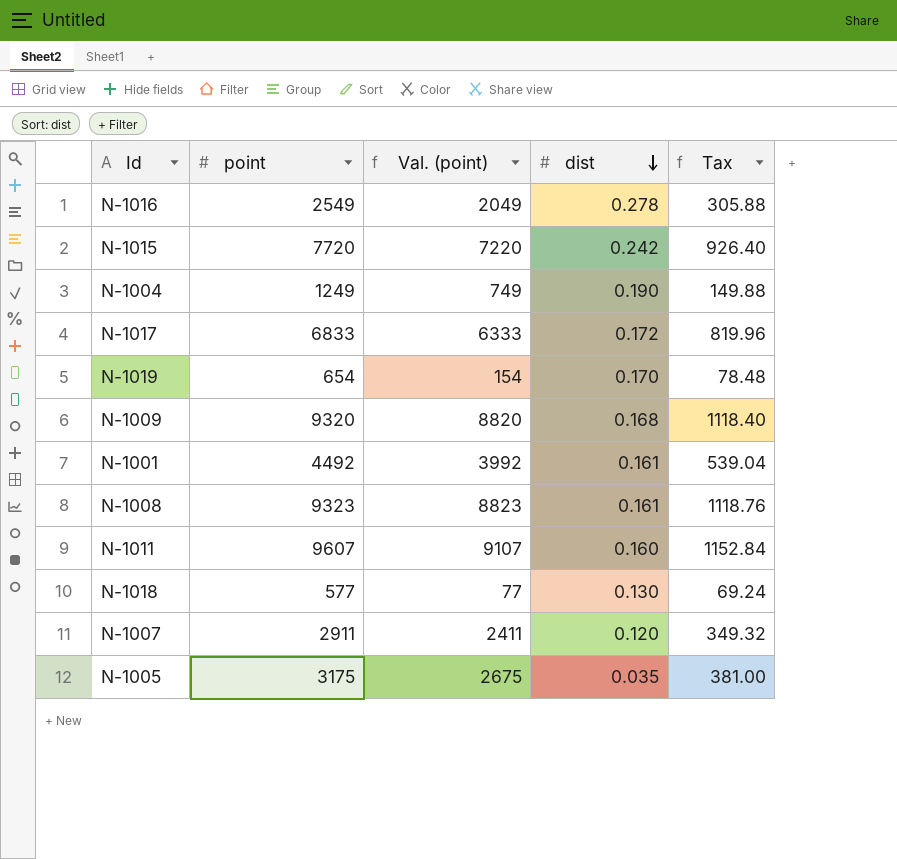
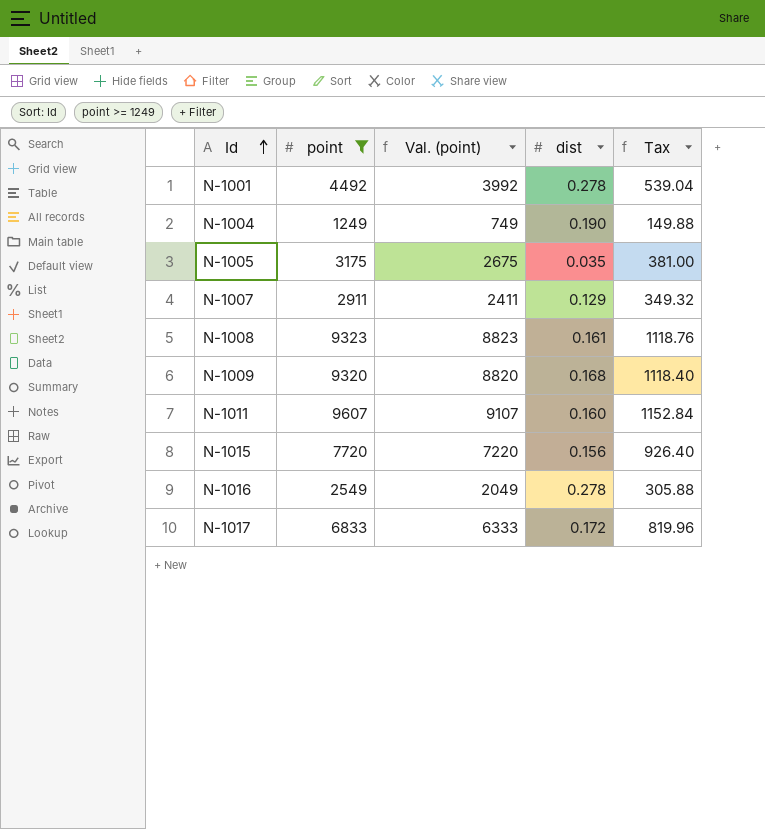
filter: none -> point >= 1249
row order: dist descending -> Id ascending
N-1001 | dist: 0.161 -> 0.278
N-1007 | dist: 0.120 -> 0.129
N-1015 | dist: 0.242 -> 0.156

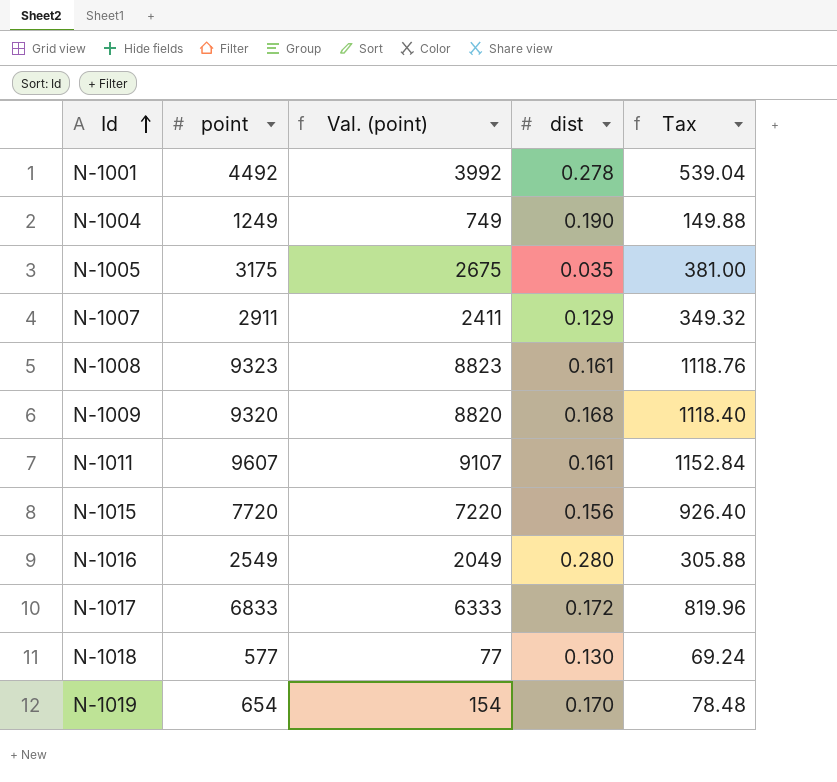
filter: point >= 1249 -> none
N-1011 | dist: 0.160 -> 0.161
N-1016 | dist: 0.278 -> 0.280

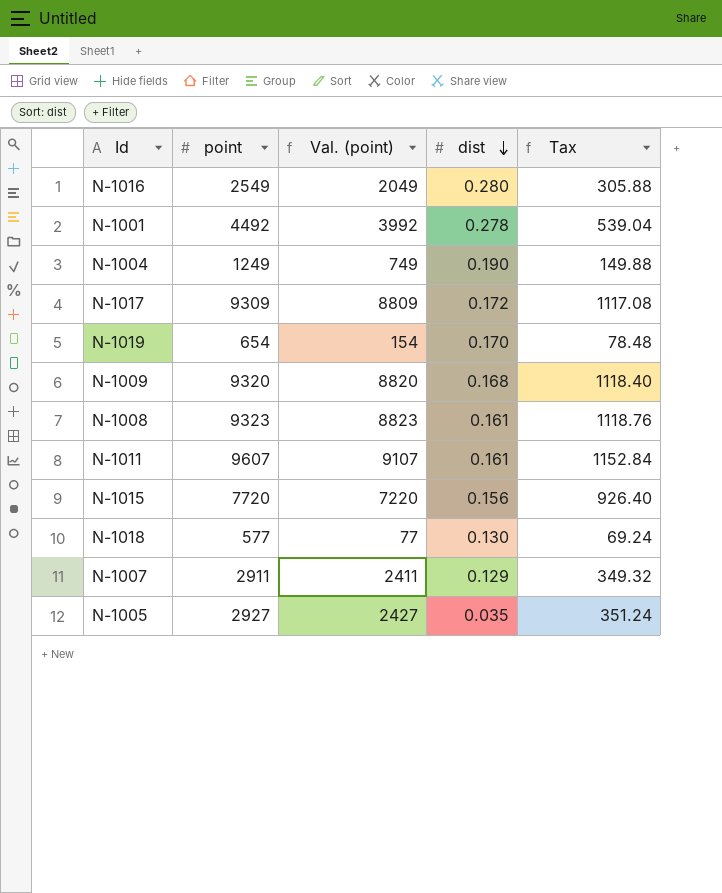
row order: Id ascending -> dist descending
N-1017 | point: 6833 -> 9309
N-1017 | Val. (point): 6333 -> 8809
N-1017 | Tax: 819.96 -> 1117.08
N-1005 | point: 3175 -> 2927
N-1005 | Val. (point): 2675 -> 2427
N-1005 | Tax: 381.00 -> 351.24

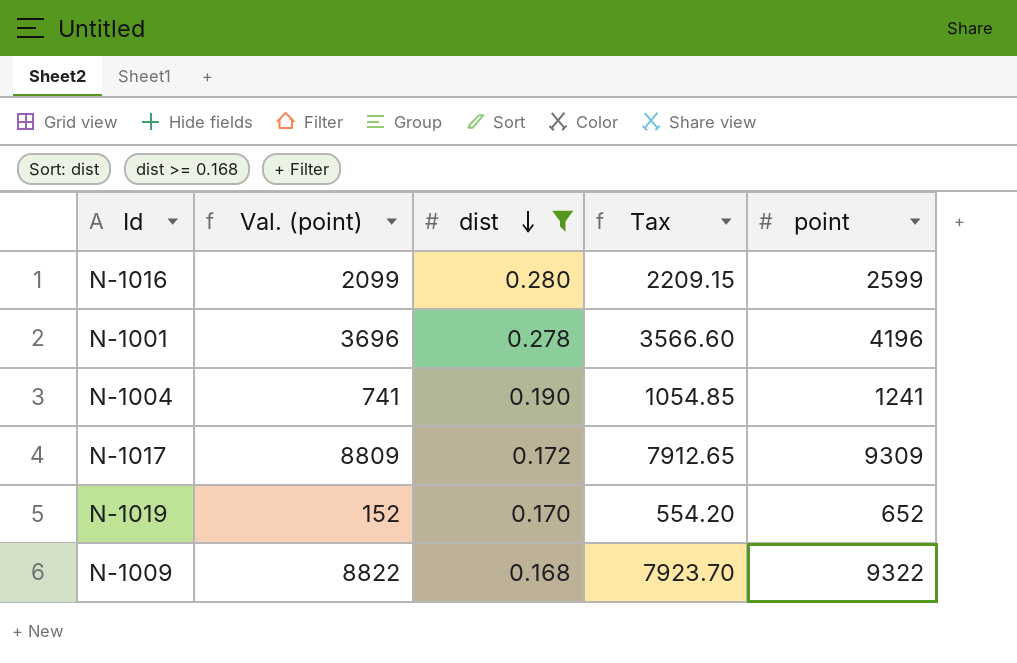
filter: none -> dist >= 0.168
column Tax | formula: [point] * 0.12 -> [point] * 0.85
column point | position: 2 -> 5
N-1016 | Val. (point): 2049 -> 2099
N-1016 | point: 2549 -> 2599
N-1001 | Val. (point): 3992 -> 3696
N-1001 | point: 4492 -> 4196
N-1004 | Val. (point): 749 -> 741
N-1004 | point: 1249 -> 1241
N-1019 | Val. (point): 154 -> 152
N-1019 | point: 654 -> 652
N-1009 | Val. (point): 8820 -> 8822
N-1009 | point: 9320 -> 9322

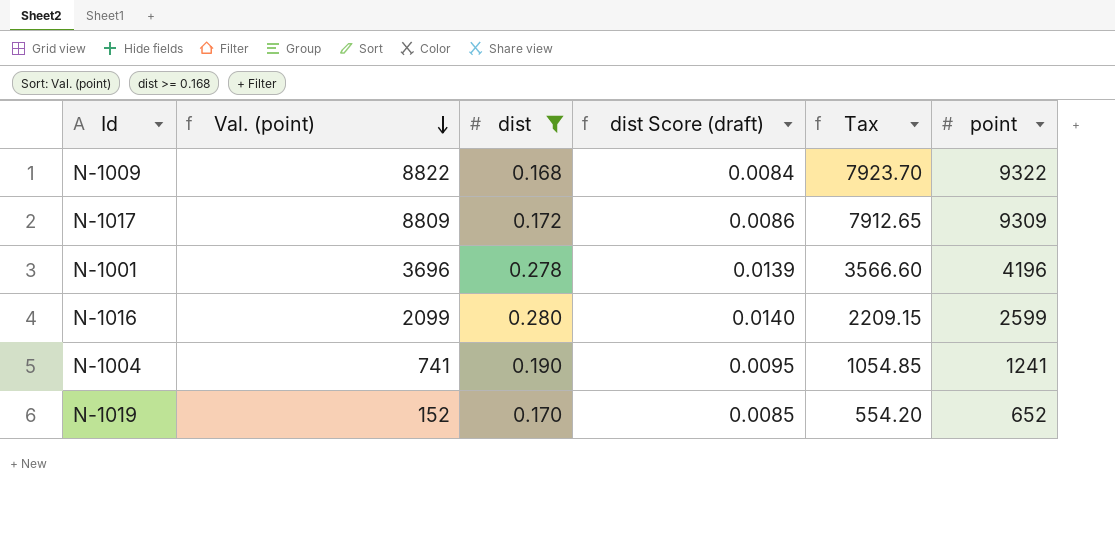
row order: dist descending -> Val. (point) descending
column dist Score (draft) | formula: none -> [dist] * 0.05

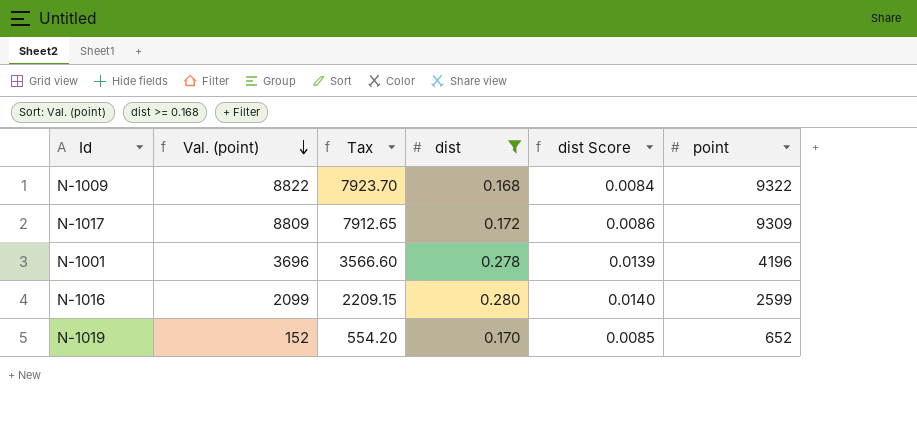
column Tax | position: 5 -> 3
column name: dist Score (draft) -> dist Score
row N-1004: 741 | 0.190 | 0.0095 | 1054.85 | 1241 -> none

